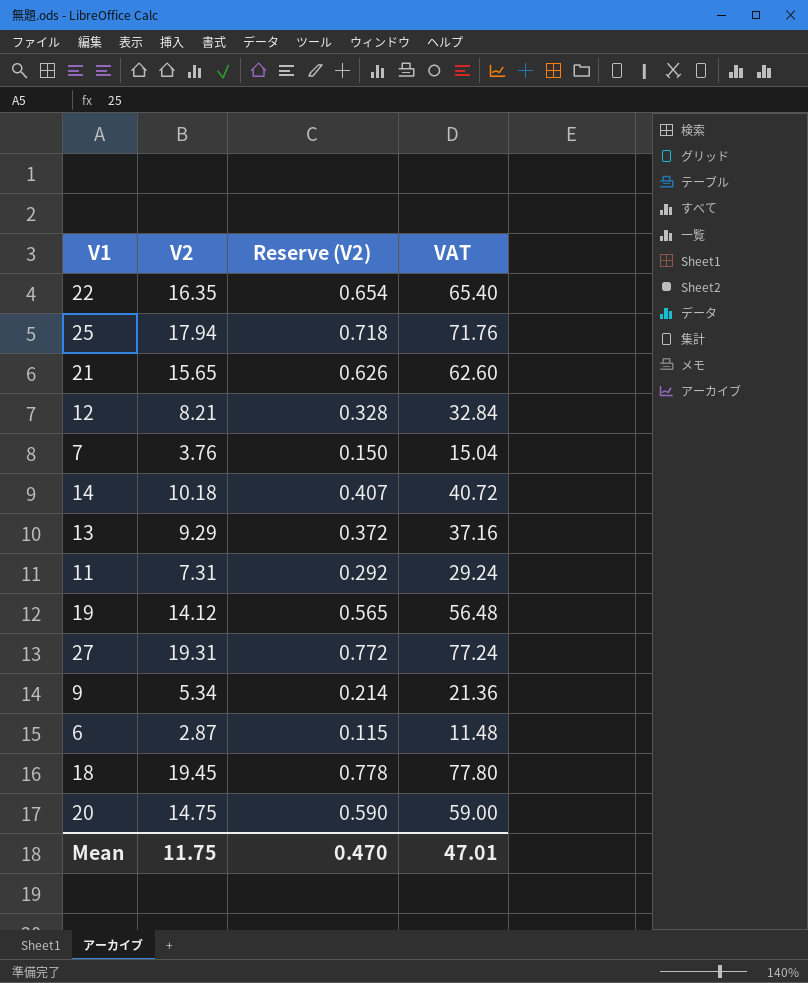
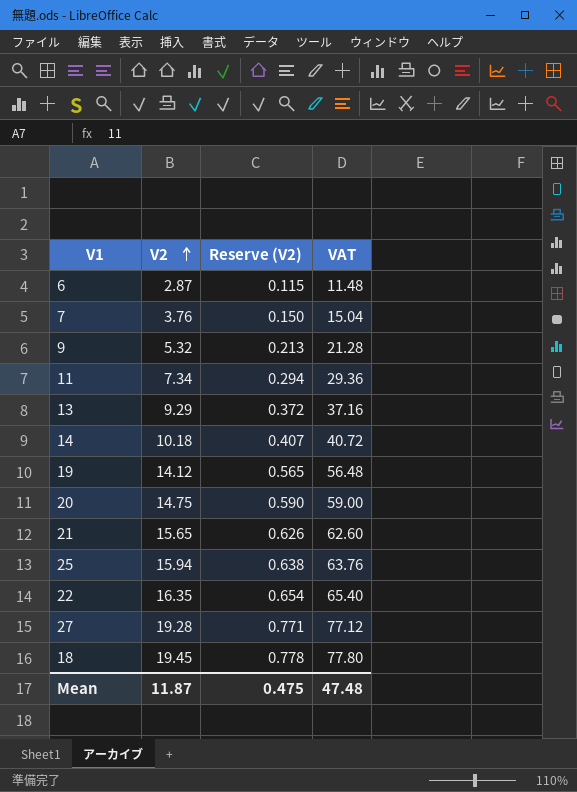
row order: none -> V2 ascending
row 12: 8.21 | 0.328 | 32.84 -> none
9 | V2: 5.34 -> 5.32
9 | Reserve (V2): 0.214 -> 0.213
9 | VAT: 21.36 -> 21.28
11 | V2: 7.31 -> 7.34
11 | Reserve (V2): 0.292 -> 0.294
11 | VAT: 29.24 -> 29.36
25 | V2: 17.94 -> 15.94
25 | Reserve (V2): 0.718 -> 0.638
25 | VAT: 71.76 -> 63.76
27 | V2: 19.31 -> 19.28
27 | Reserve (V2): 0.772 -> 0.771
27 | VAT: 77.24 -> 77.12
Mean | V2: 11.75 -> 11.87
Mean | Reserve (V2): 0.470 -> 0.475
Mean | VAT: 47.01 -> 47.48

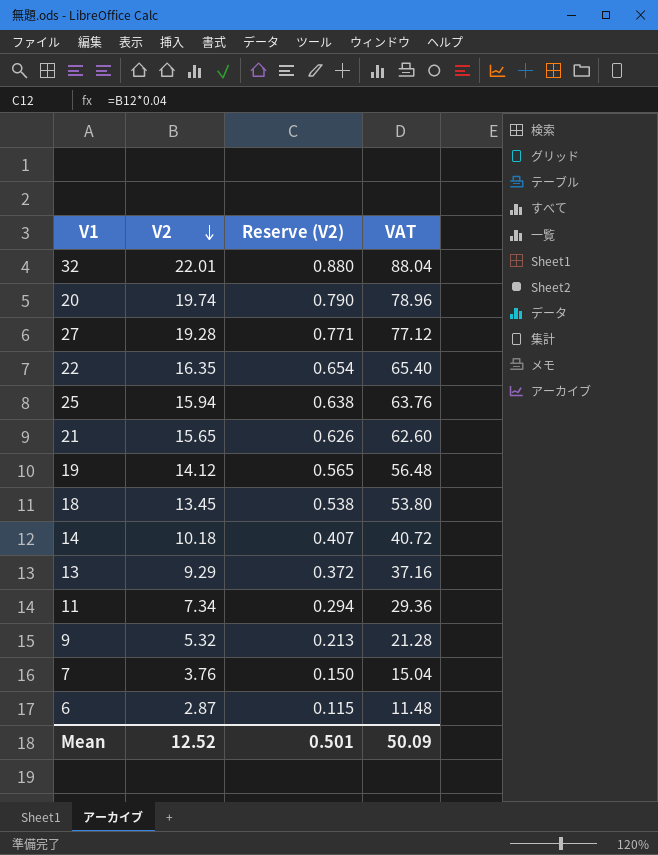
row order: V2 ascending -> V2 descending
row 32: none -> 22.01 | 0.880 | 88.04
20 | V2: 14.75 -> 19.74
20 | Reserve (V2): 0.590 -> 0.790
20 | VAT: 59.00 -> 78.96
18 | V2: 19.45 -> 13.45
18 | Reserve (V2): 0.778 -> 0.538
18 | VAT: 77.80 -> 53.80
Mean | V2: 11.87 -> 12.52
Mean | Reserve (V2): 0.475 -> 0.501
Mean | VAT: 47.48 -> 50.09

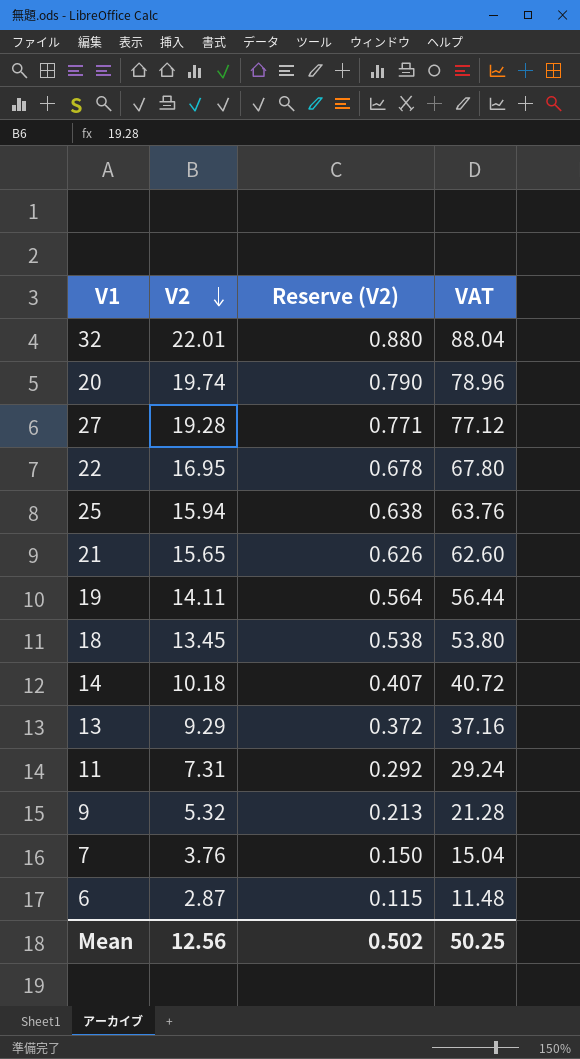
22 | V2: 16.35 -> 16.95
22 | Reserve (V2): 0.654 -> 0.678
22 | VAT: 65.40 -> 67.80
19 | V2: 14.12 -> 14.11
19 | Reserve (V2): 0.565 -> 0.564
19 | VAT: 56.48 -> 56.44
11 | V2: 7.34 -> 7.31
11 | Reserve (V2): 0.294 -> 0.292
11 | VAT: 29.36 -> 29.24
Mean | V2: 12.52 -> 12.56
Mean | Reserve (V2): 0.501 -> 0.502
Mean | VAT: 50.09 -> 50.25

